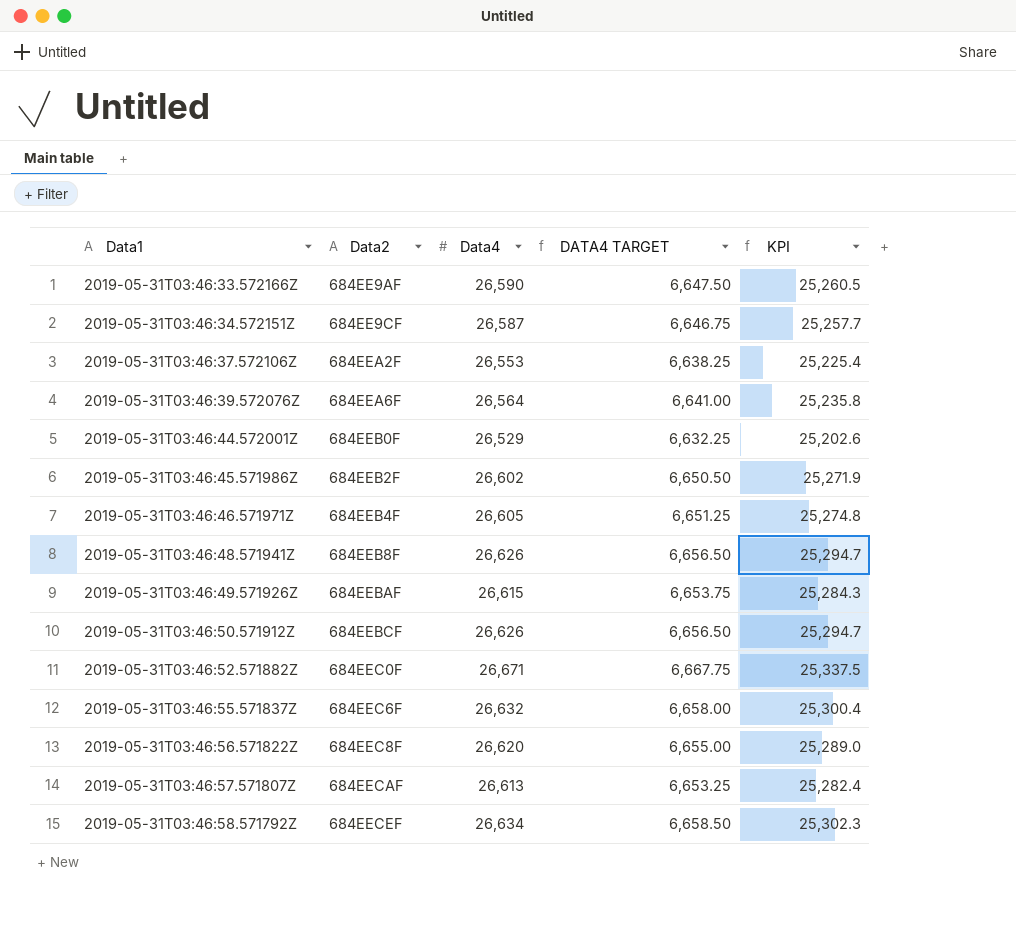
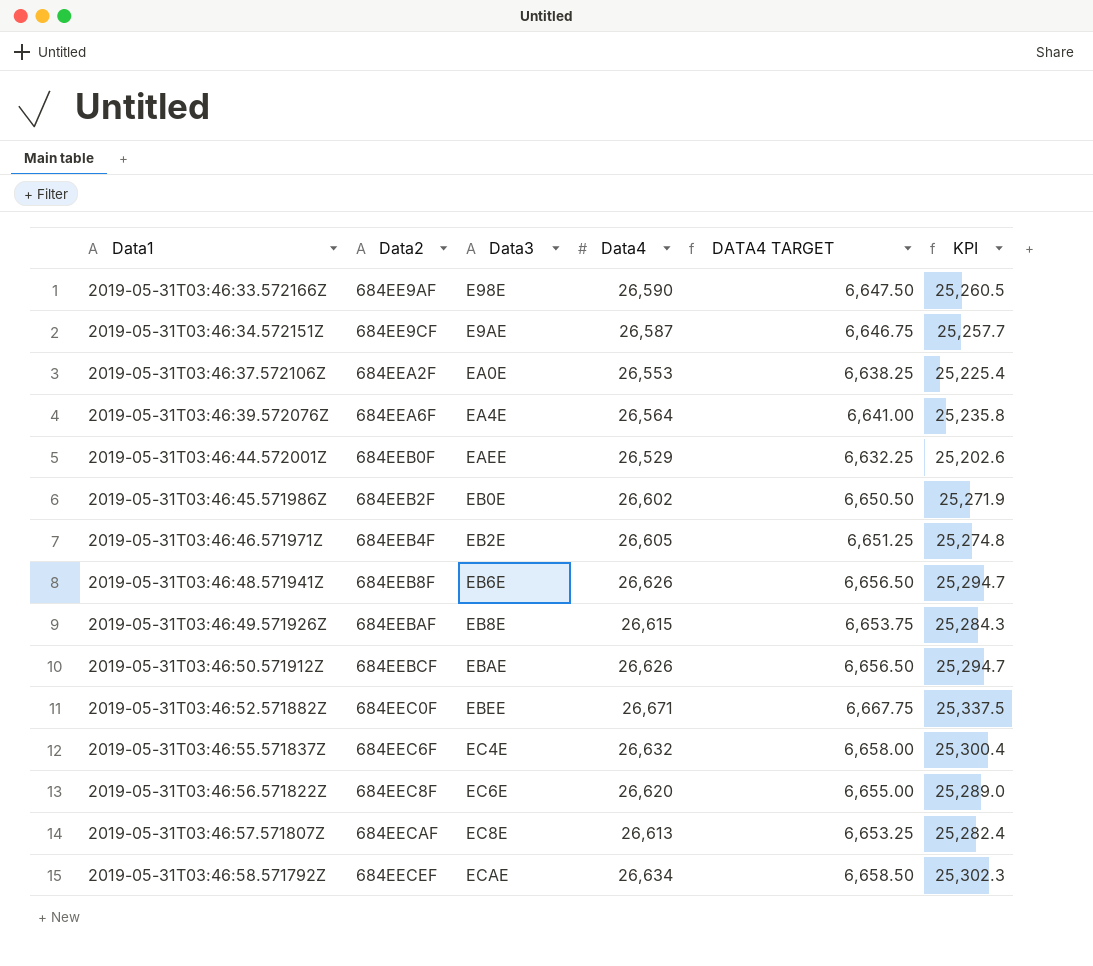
column Data3 | position: none -> 3

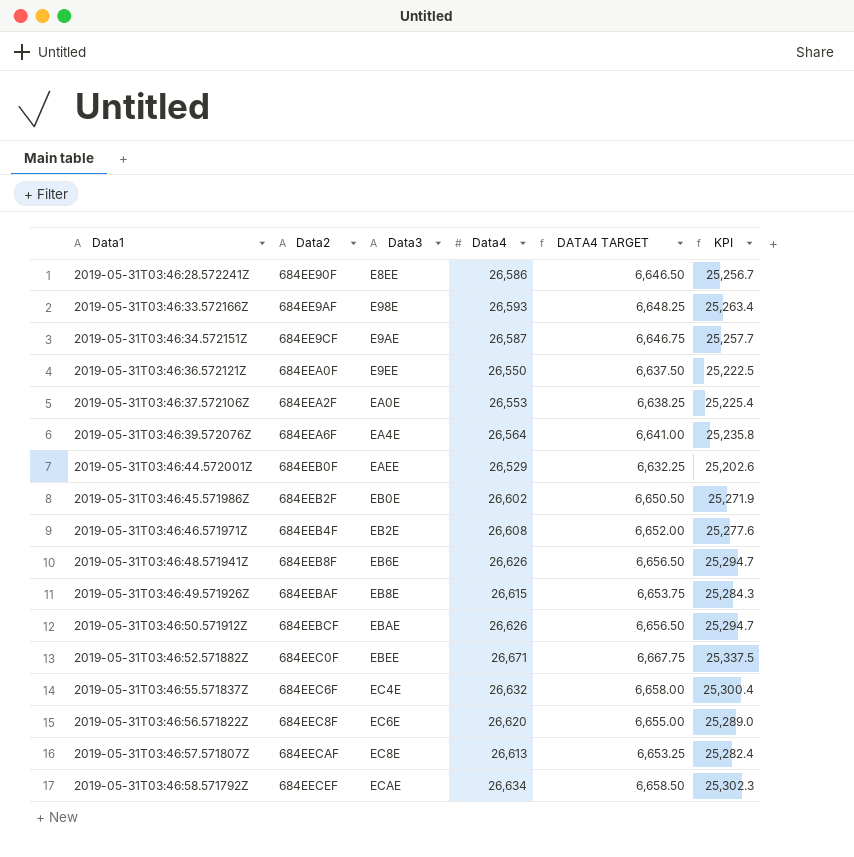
row 2019-05-31T03:46:28.572241Z: none -> 684EE90F | E8EE | 26,586 | 6,646.50 | 25,256.7
2019-05-31T03:46:33.572166Z | Data4: 26,590 -> 26,593
2019-05-31T03:46:33.572166Z | DATA4 TARGET: 6,647.50 -> 6,648.25
2019-05-31T03:46:33.572166Z | KPI: 25,260.5 -> 25,263.4
row 2019-05-31T03:46:36.572121Z: none -> 684EEA0F | E9EE | 26,550 | 6,637.50 | 25,222.5
2019-05-31T03:46:46.571971Z | Data4: 26,605 -> 26,608
2019-05-31T03:46:46.571971Z | DATA4 TARGET: 6,651.25 -> 6,652.00
2019-05-31T03:46:46.571971Z | KPI: 25,274.8 -> 25,277.6

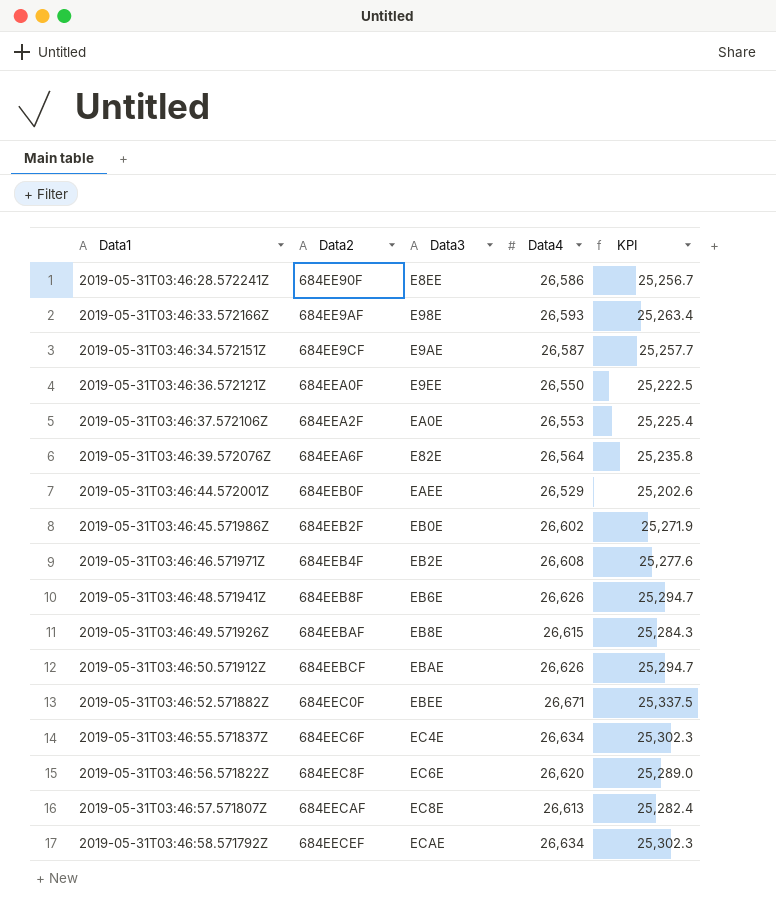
column DATA4 TARGET | formula: [Data4] * 0.25 -> none
2019-05-31T03:46:39.572076Z | Data3: EA4E -> E82E
2019-05-31T03:46:55.571837Z | Data4: 26,632 -> 26,634
2019-05-31T03:46:55.571837Z | KPI: 25,300.4 -> 25,302.3

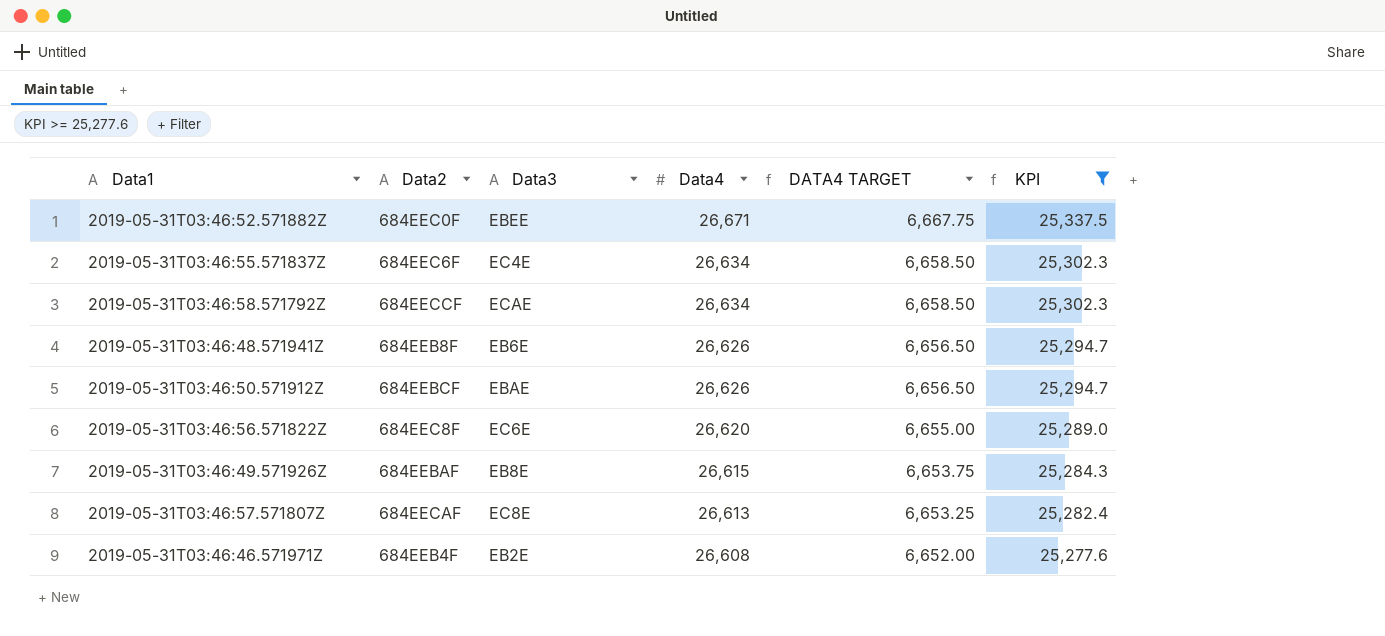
filter: none -> KPI >= 25,277.6
row order: Data1 ascending -> Data4 descending
column DATA4 TARGET | formula: none -> [Data4] * 0.25
2019-05-31T03:46:58.571792Z | Data2: 684EECEF -> 684EECCF

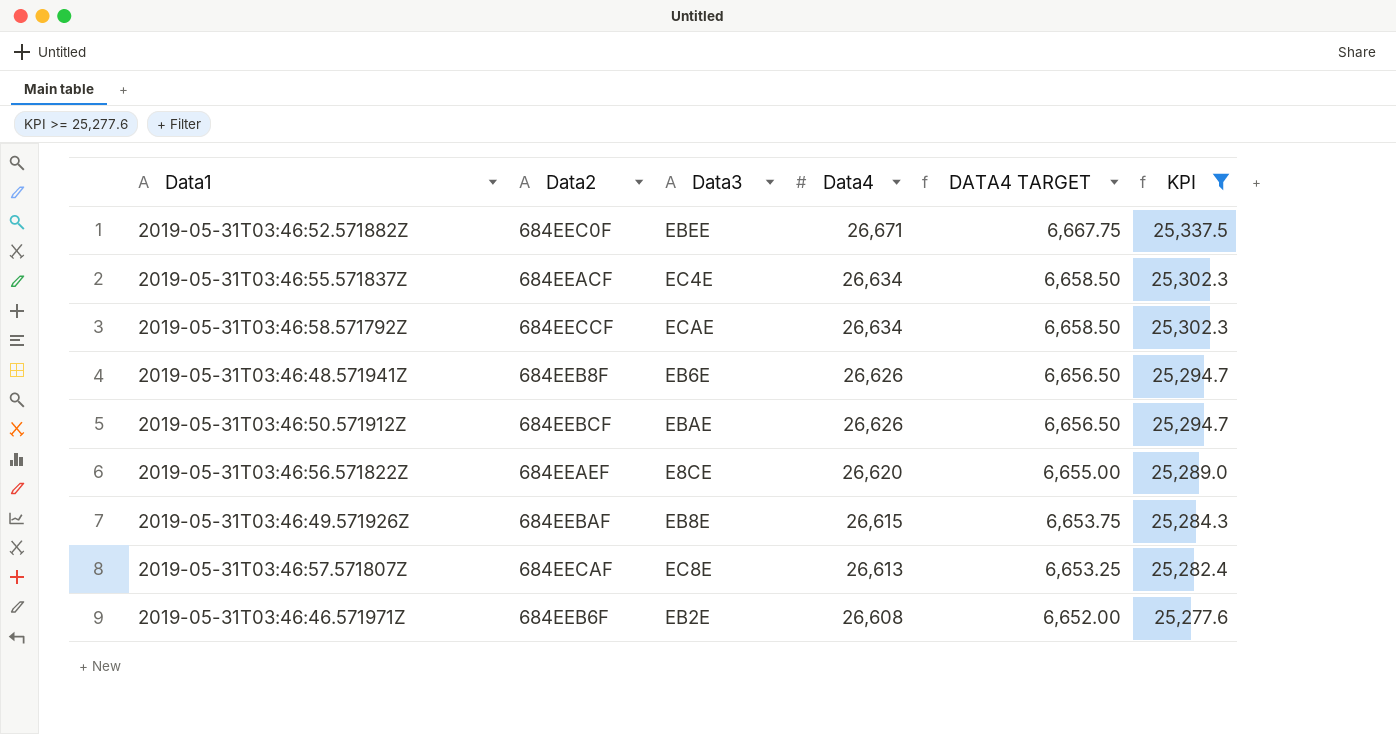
2019-05-31T03:46:55.571837Z | Data2: 684EEC6F -> 684EEACF
2019-05-31T03:46:56.571822Z | Data2: 684EEC8F -> 684EEAEF
2019-05-31T03:46:56.571822Z | Data3: EC6E -> E8CE
2019-05-31T03:46:46.571971Z | Data2: 684EEB4F -> 684EEB6F

